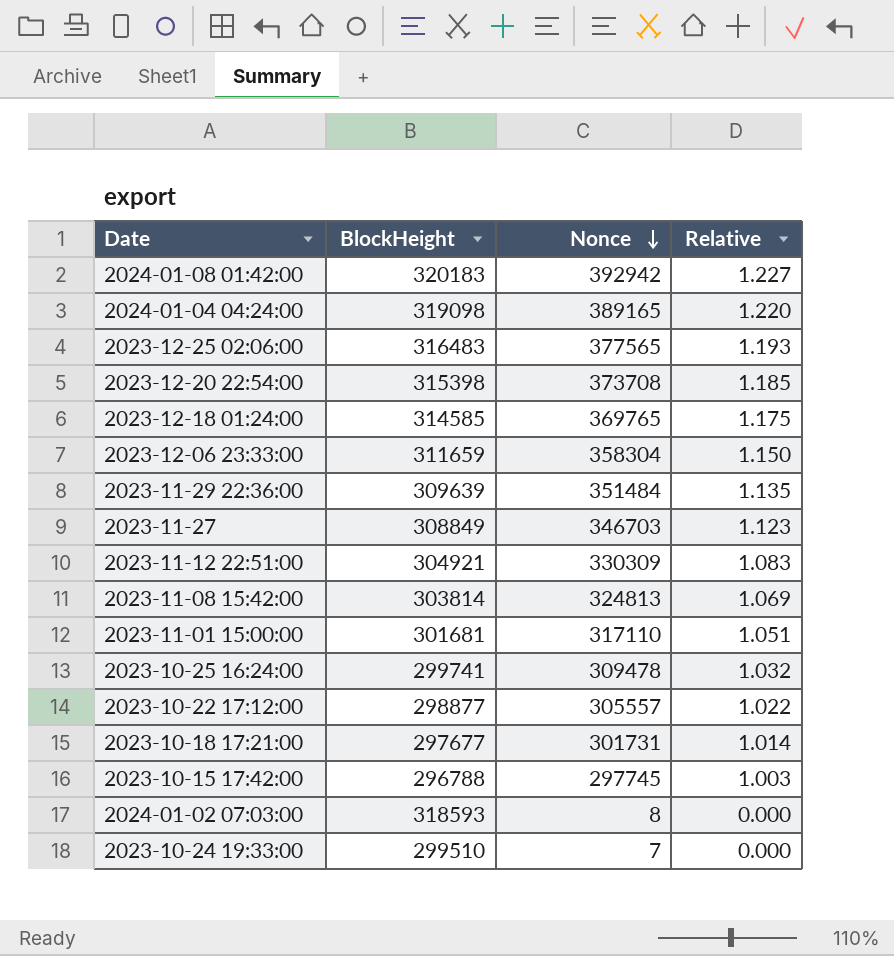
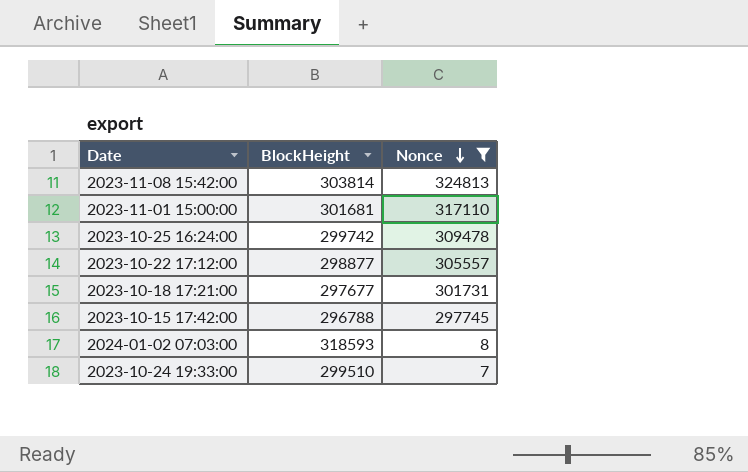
filter: none -> Nonce <= 324813
column Relative | formula: [Nonce] / [BlockHeight] -> none
2023-10-25 16:24:00 | BlockHeight: 299741 -> 299742

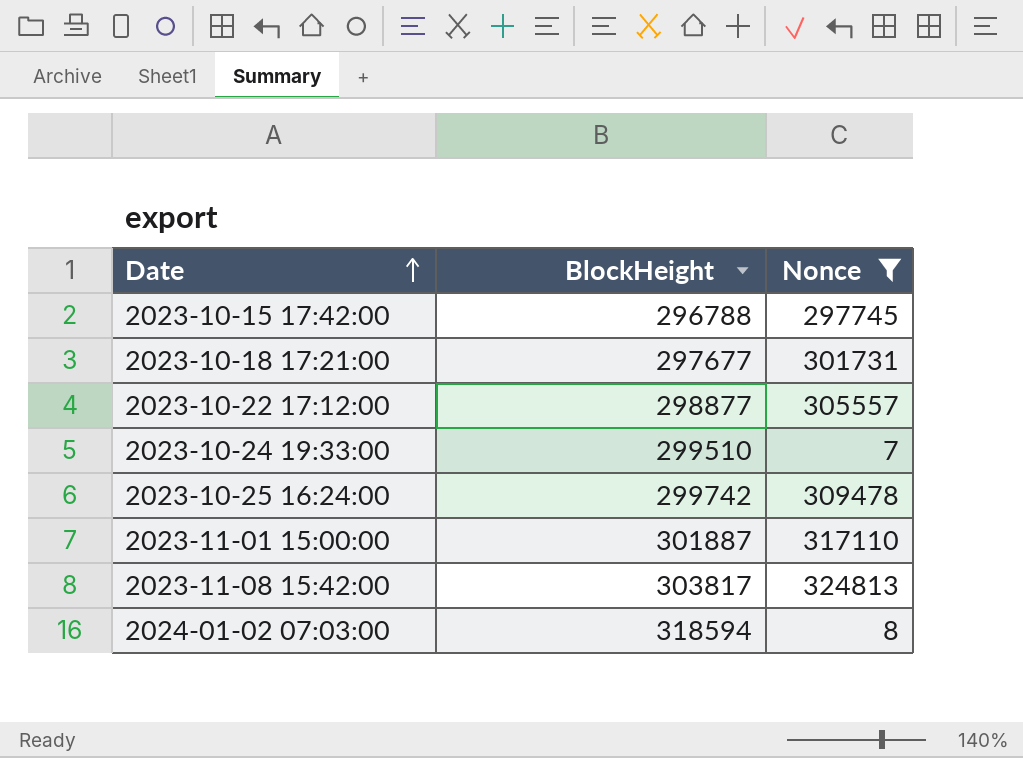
row order: Nonce descending -> Date ascending
2023-11-01 15:00:00 | BlockHeight: 301681 -> 301887
2023-11-08 15:42:00 | BlockHeight: 303814 -> 303817
2024-01-02 07:03:00 | BlockHeight: 318593 -> 318594

